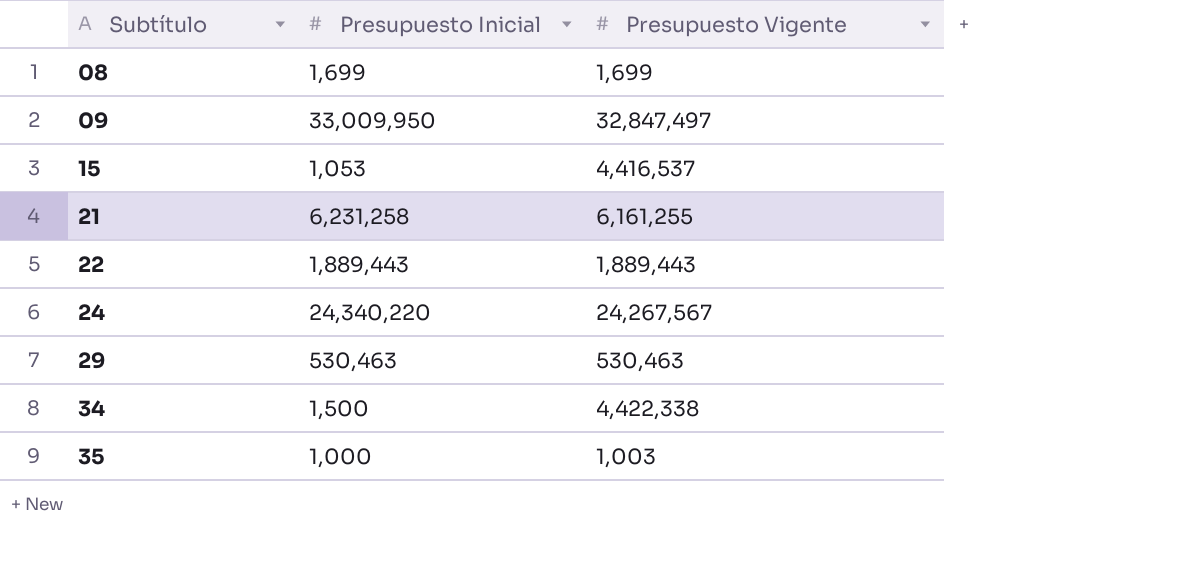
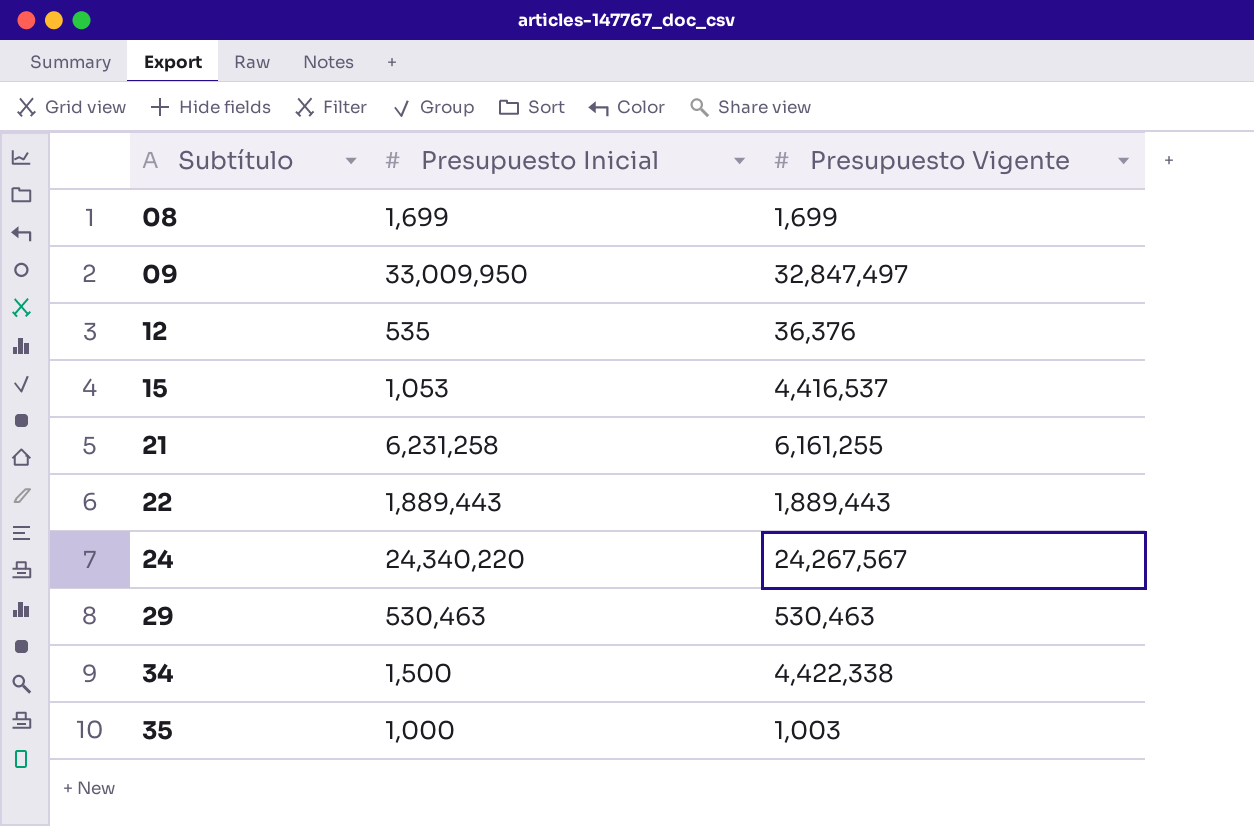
row 12: none -> 535 | 36,376

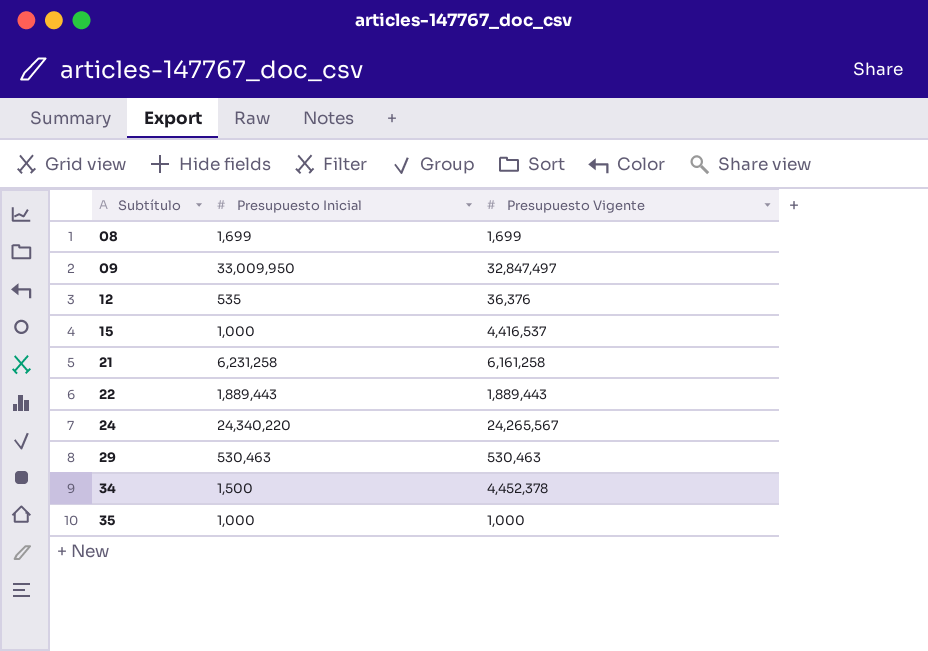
15 | Presupuesto Inicial: 1,053 -> 1,000
21 | Presupuesto Vigente: 6,161,255 -> 6,161,258
24 | Presupuesto Vigente: 24,267,567 -> 24,265,567
34 | Presupuesto Vigente: 4,422,338 -> 4,452,378
35 | Presupuesto Vigente: 1,003 -> 1,000

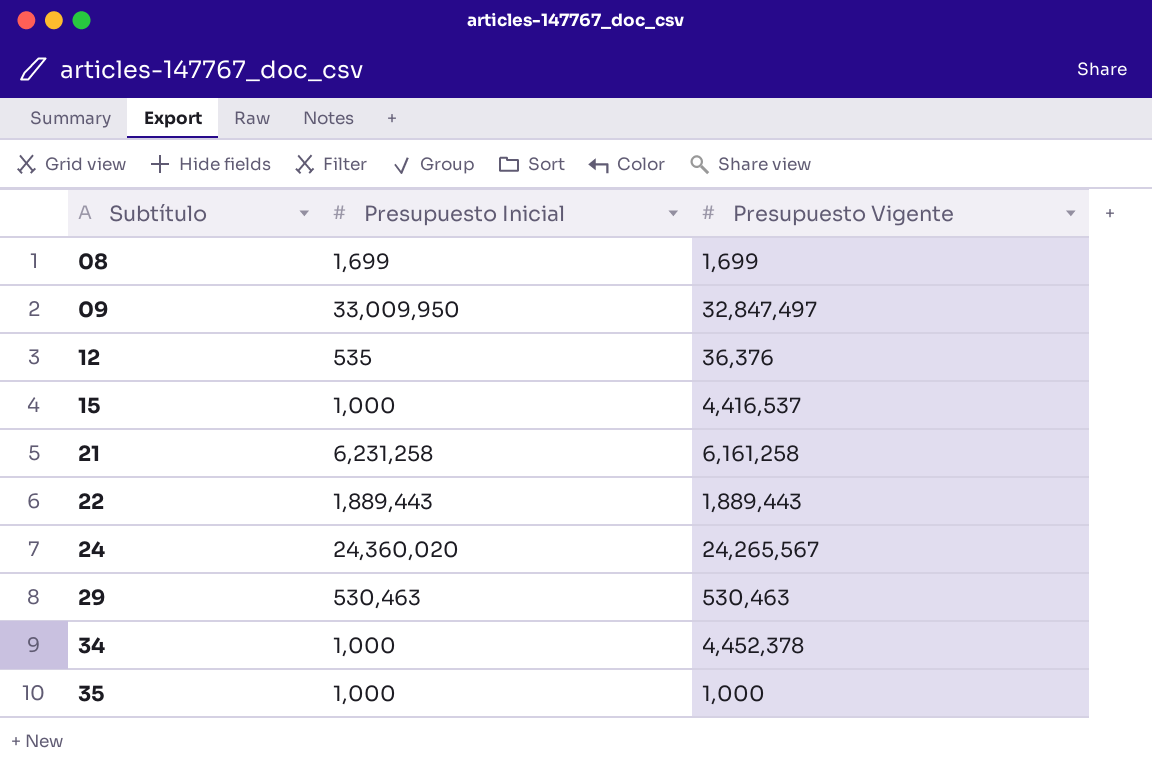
24 | Presupuesto Inicial: 24,340,220 -> 24,360,020
34 | Presupuesto Inicial: 1,500 -> 1,000

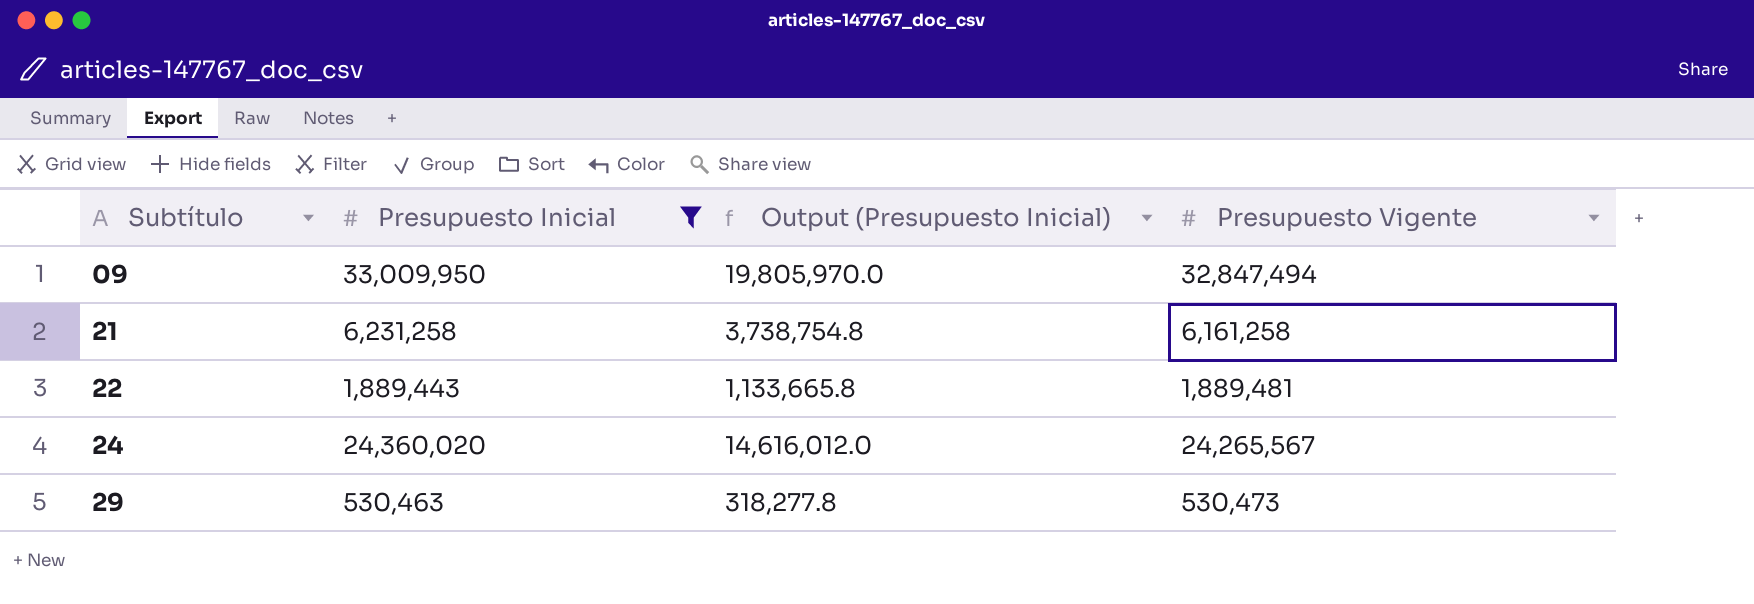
filter: none -> Presupuesto Inicial >= 530,463
column Output (Presupuesto Inicial) | formula: none -> [Presupuesto Inicial] * 0.6
09 | Presupuesto Vigente: 32,847,497 -> 32,847,494
22 | Presupuesto Vigente: 1,889,443 -> 1,889,481
29 | Presupuesto Vigente: 530,463 -> 530,473

